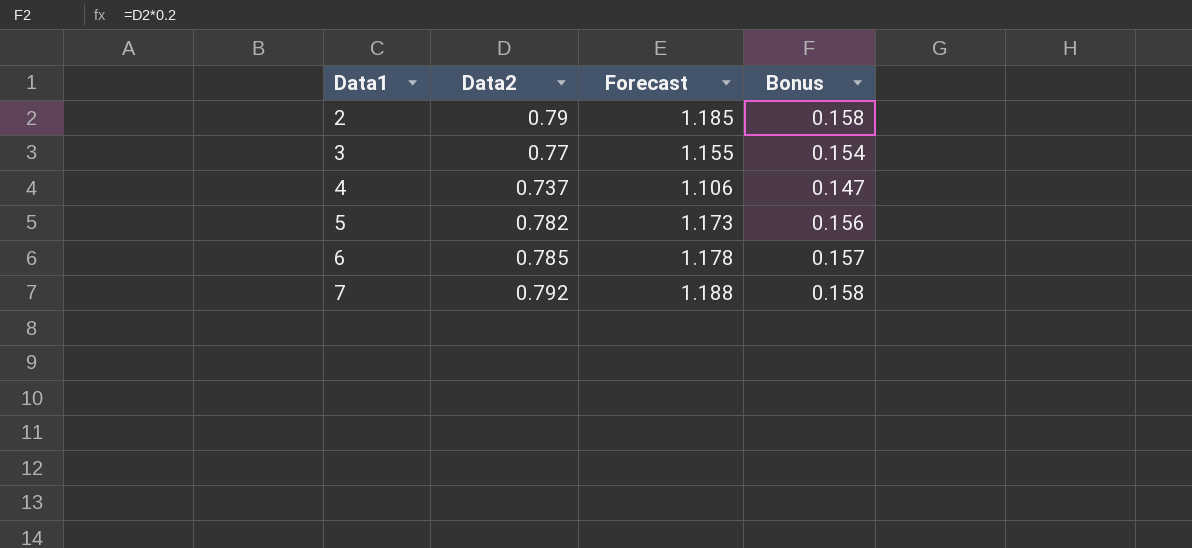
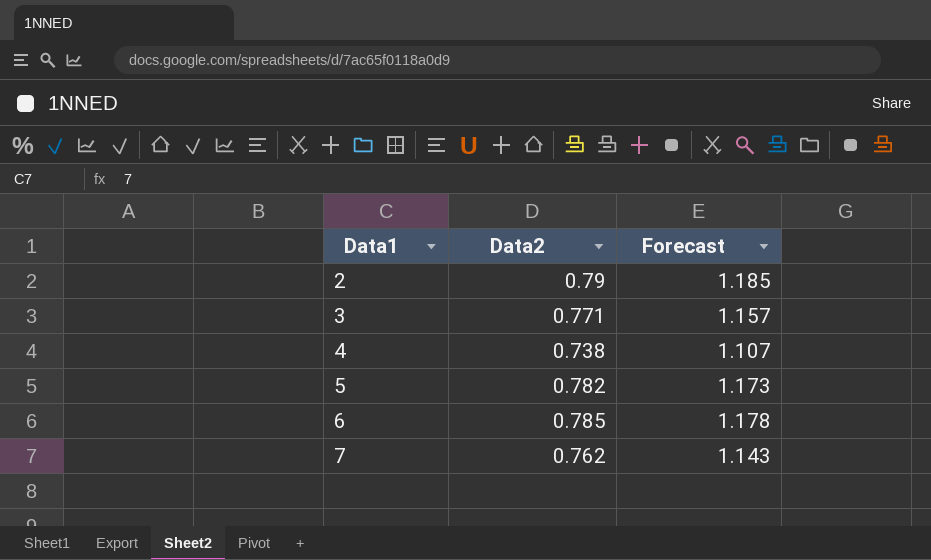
column Bonus | formula: [Data2] * 0.2 -> none
3 | Data2: 0.77 -> 0.771
3 | Forecast: 1.155 -> 1.157
4 | Data2: 0.737 -> 0.738
4 | Forecast: 1.106 -> 1.107
7 | Data2: 0.792 -> 0.762
7 | Forecast: 1.188 -> 1.143

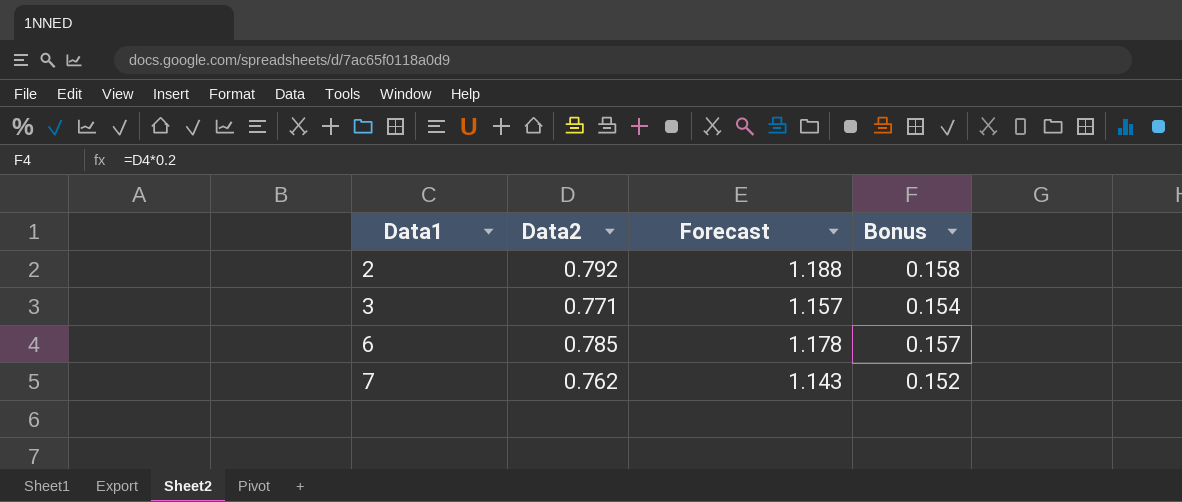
column Bonus | formula: none -> [Data2] * 0.2
row 4: 0.738 | 1.107 -> none
row 5: 0.782 | 1.173 -> none
2 | Data2: 0.79 -> 0.792
2 | Forecast: 1.185 -> 1.188

